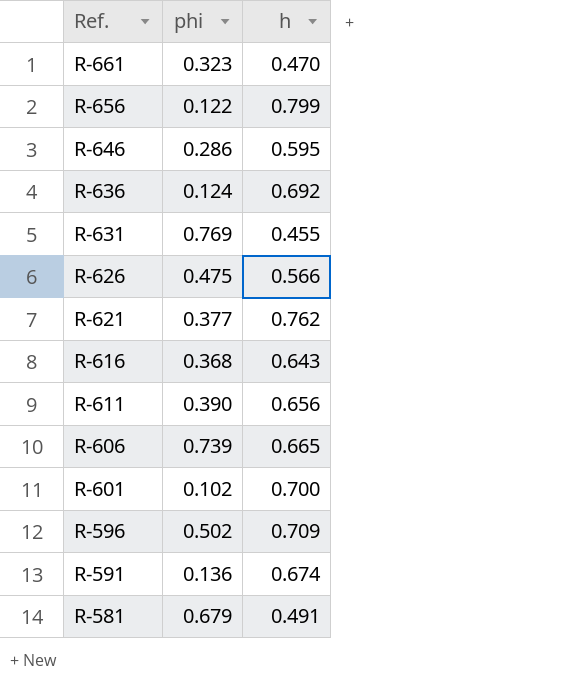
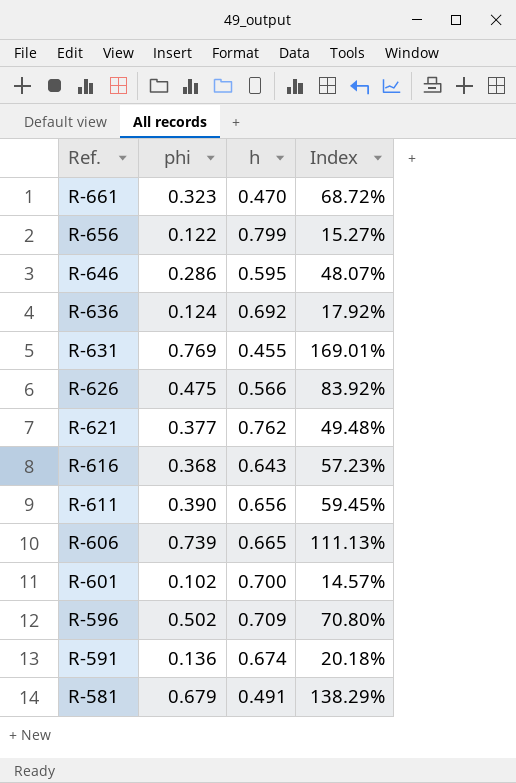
column Index | formula: none -> [phi] / [h]

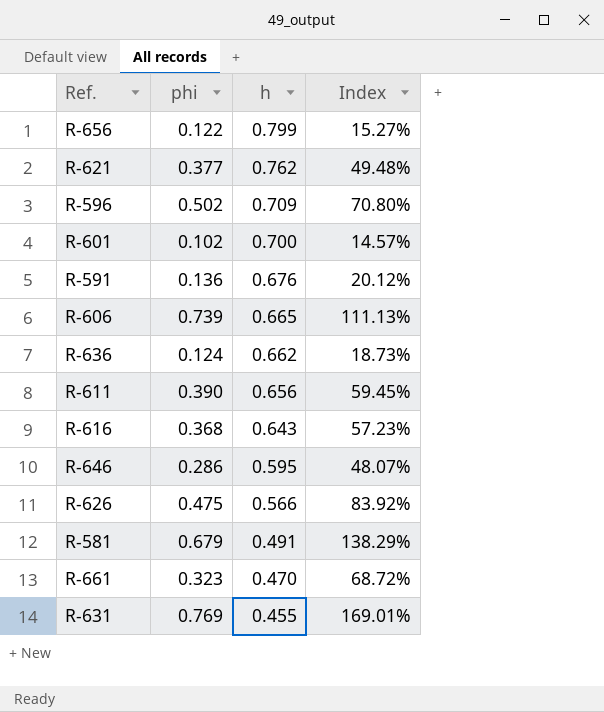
row order: Ref. descending -> h descending
R-591 | h: 0.674 -> 0.676
R-591 | Index: 20.18% -> 20.12%
R-636 | h: 0.692 -> 0.662
R-636 | Index: 17.92% -> 18.73%

